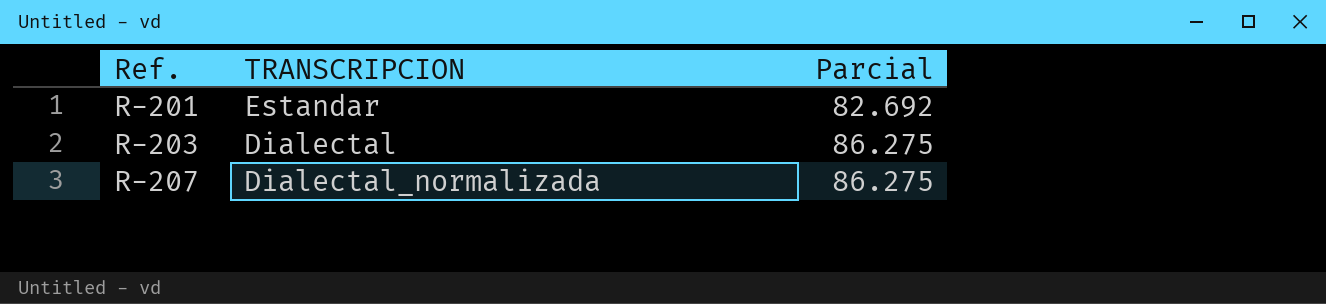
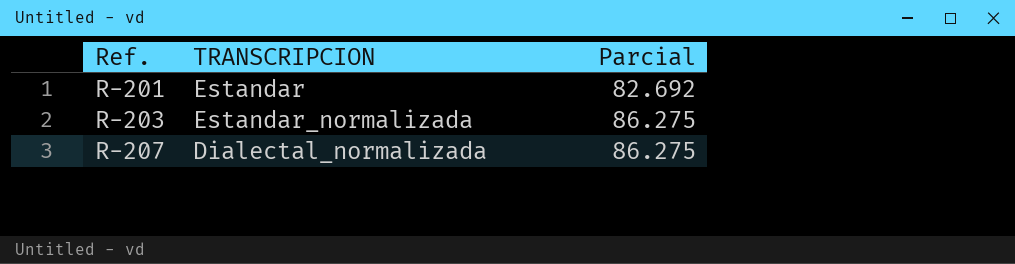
R-203 | TRANSCRIPCION: Dialectal -> Estandar_normalizada

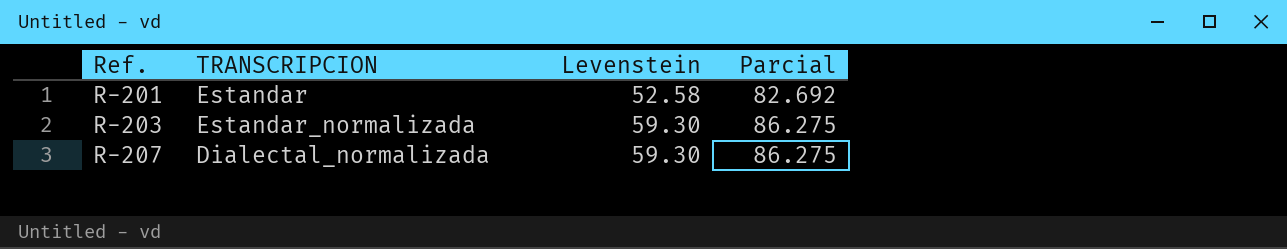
column Levenstein | position: none -> 3

